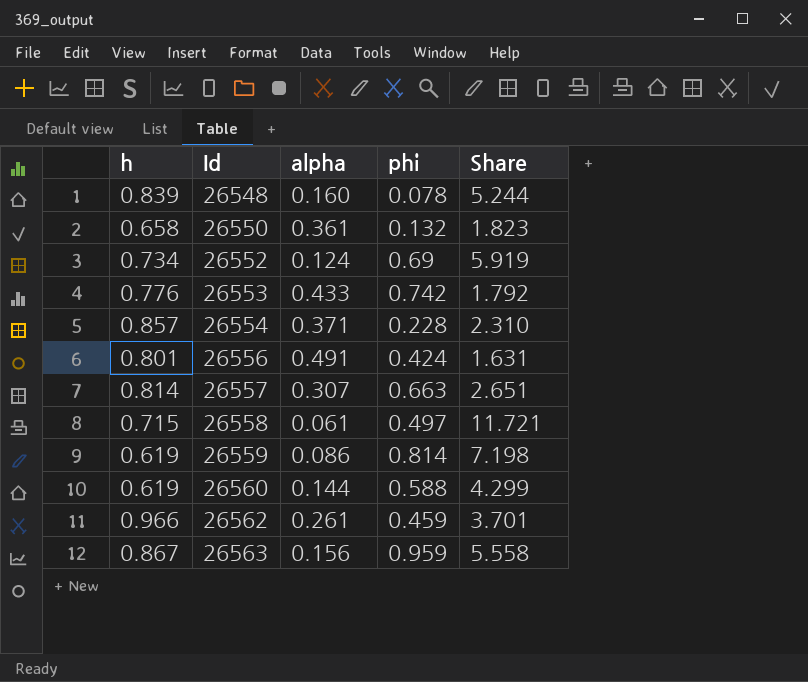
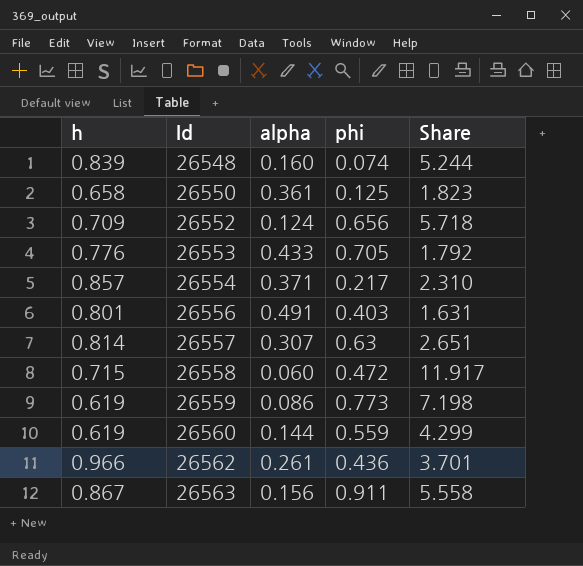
26548 | phi: 0.078 -> 0.074
26550 | phi: 0.132 -> 0.125
26552 | h: 0.734 -> 0.709
26552 | phi: 0.69 -> 0.656
26552 | Share: 5.919 -> 5.718
26553 | phi: 0.742 -> 0.705
26554 | phi: 0.228 -> 0.217
26556 | phi: 0.424 -> 0.403
26557 | phi: 0.663 -> 0.63
26558 | alpha: 0.061 -> 0.060
26558 | phi: 0.497 -> 0.472
26558 | Share: 11.721 -> 11.917
26559 | phi: 0.814 -> 0.773
26560 | phi: 0.588 -> 0.559
26562 | phi: 0.459 -> 0.436
26563 | phi: 0.959 -> 0.911

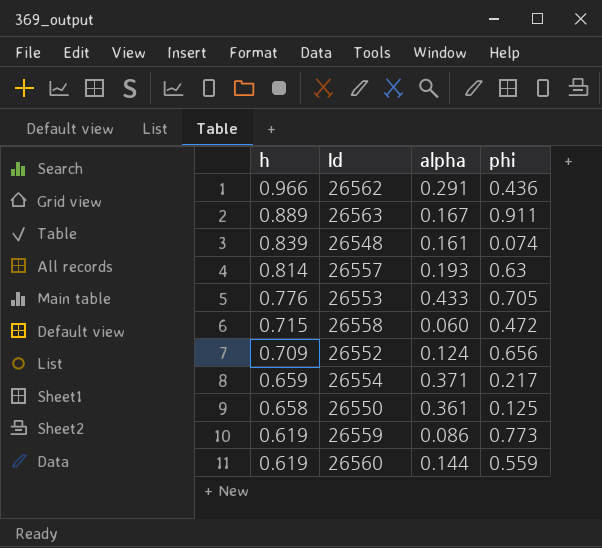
row order: Id ascending -> h descending
column Share | formula: [h] / [alpha] -> none
row 26556: 0.801 | 0.491 | 0.403 | 1.631 -> none
26562 | alpha: 0.261 -> 0.291
26563 | h: 0.867 -> 0.889
26563 | alpha: 0.156 -> 0.167
26548 | alpha: 0.160 -> 0.161
26557 | alpha: 0.307 -> 0.193
26554 | h: 0.857 -> 0.659

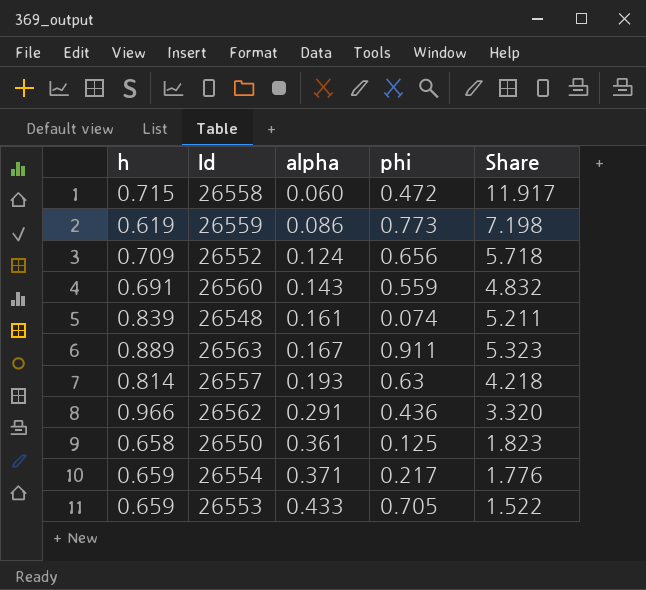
row order: h descending -> alpha ascending
column Share | formula: none -> [h] / [alpha]
26560 | h: 0.619 -> 0.691
26560 | alpha: 0.144 -> 0.143
26553 | h: 0.776 -> 0.659

